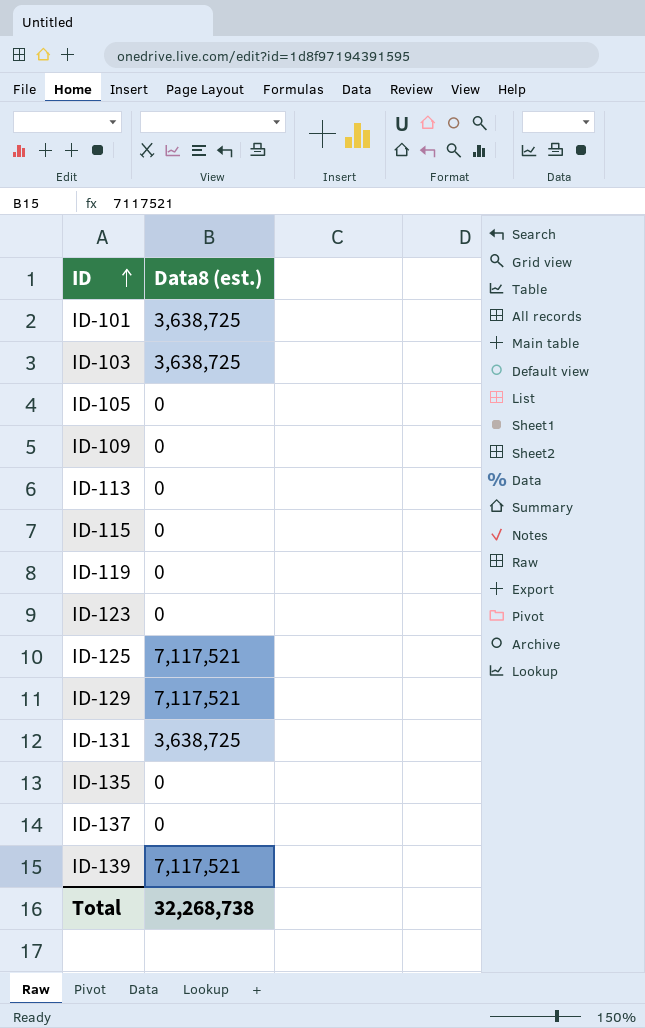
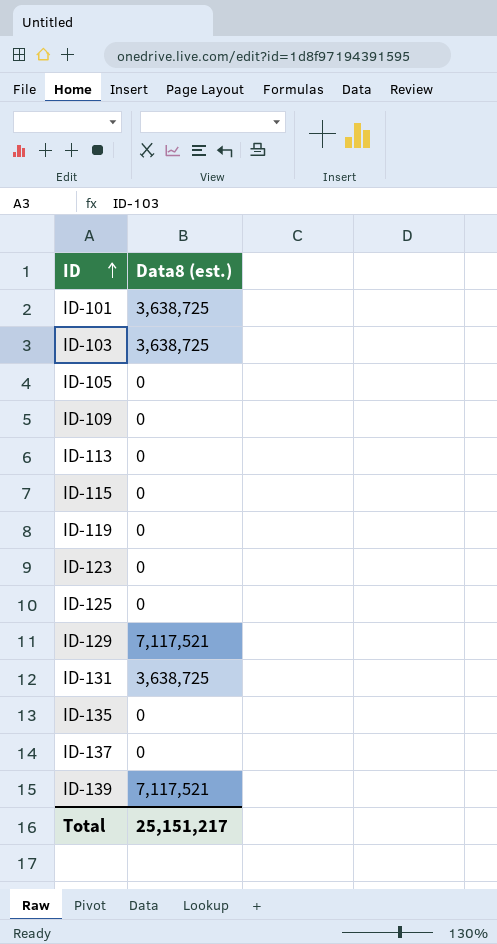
ID-125 | Data8 (est.): 7,117,521 -> 0
Total | Data8 (est.): 32,268,738 -> 25,151,217

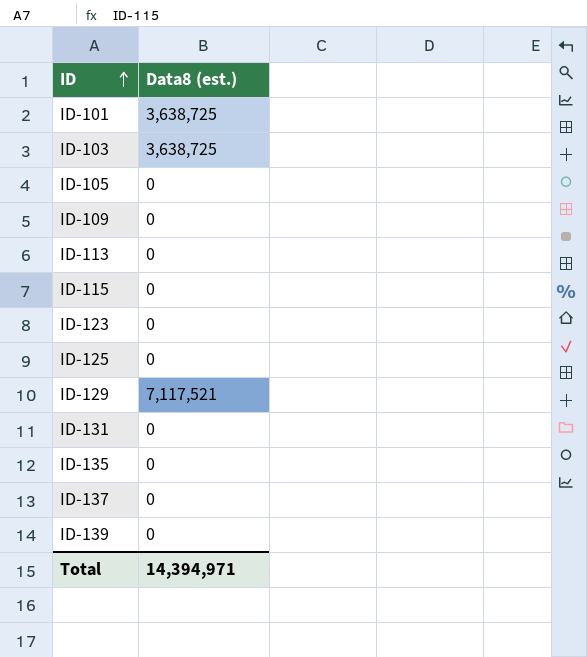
row ID-119: 0 -> none
ID-131 | Data8 (est.): 3,638,725 -> 0
ID-139 | Data8 (est.): 7,117,521 -> 0
Total | Data8 (est.): 25,151,217 -> 14,394,971

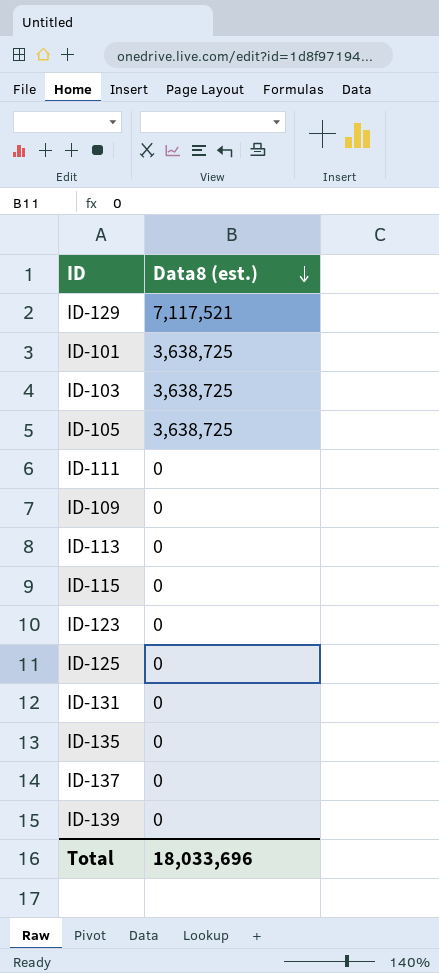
row order: ID ascending -> Data8 (est.) descending
ID-105 | Data8 (est.): 0 -> 3,638,725
row ID-111: none -> 0
Total | Data8 (est.): 14,394,971 -> 18,033,696

